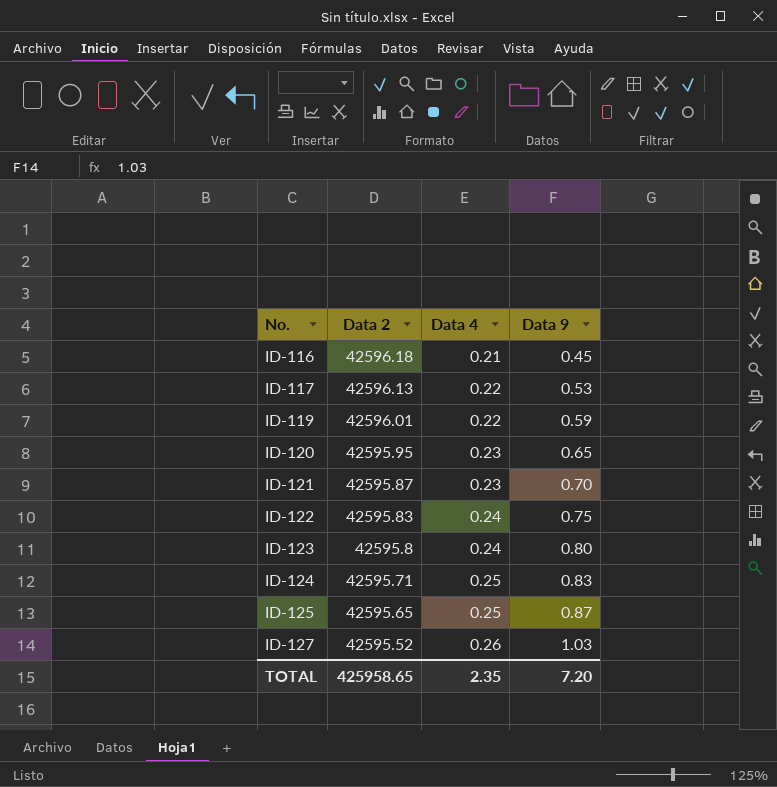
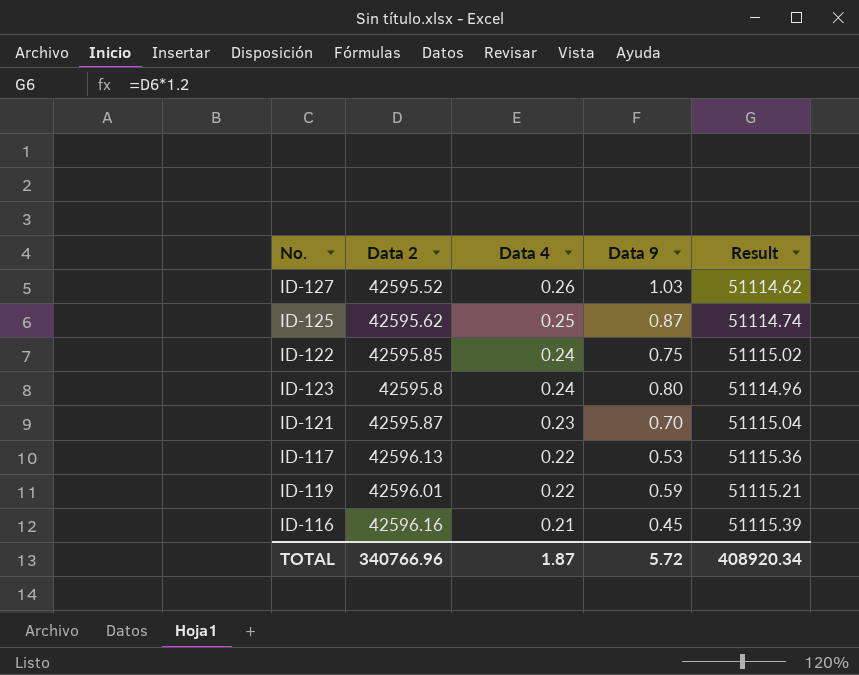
row order: No. ascending -> Data 4 descending
column Result | formula: none -> [Data 2] * 1.2
row ID-120: 42595.95 | 0.23 | 0.65 -> none
row ID-124: 42595.71 | 0.25 | 0.83 -> none
ID-125 | Data 2: 42595.65 -> 42595.62
ID-122 | Data 2: 42595.83 -> 42595.85
ID-116 | Data 2: 42596.18 -> 42596.16
TOTAL | Data 2: 425958.65 -> 340766.96
TOTAL | Data 4: 2.35 -> 1.87
TOTAL | Data 9: 7.20 -> 5.72

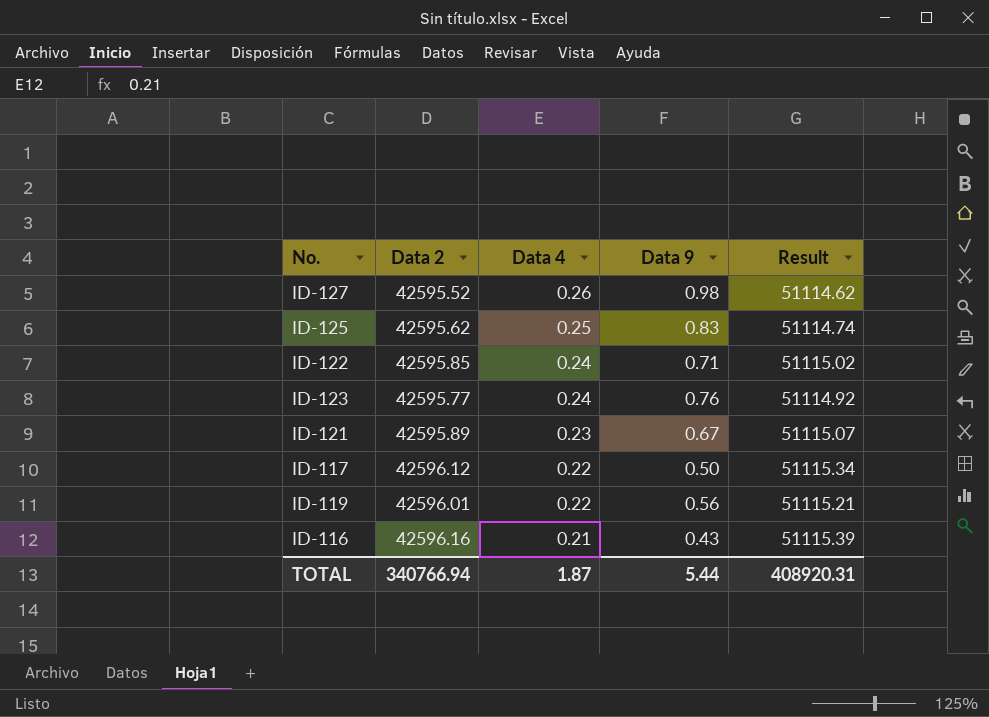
ID-127 | Data 9: 1.03 -> 0.98
ID-125 | Data 9: 0.87 -> 0.83
ID-122 | Data 9: 0.75 -> 0.71
ID-123 | Data 2: 42595.8 -> 42595.77
ID-123 | Data 9: 0.80 -> 0.76
ID-123 | Result: 51114.96 -> 51114.92
ID-121 | Data 2: 42595.87 -> 42595.89
ID-121 | Data 9: 0.70 -> 0.67
ID-121 | Result: 51115.04 -> 51115.07
ID-117 | Data 2: 42596.13 -> 42596.12
ID-117 | Data 9: 0.53 -> 0.50
ID-117 | Result: 51115.36 -> 51115.34
ID-119 | Data 9: 0.59 -> 0.56
ID-116 | Data 9: 0.45 -> 0.43
TOTAL | Data 2: 340766.96 -> 340766.94
TOTAL | Data 9: 5.72 -> 5.44
TOTAL | Result: 408920.34 -> 408920.31

